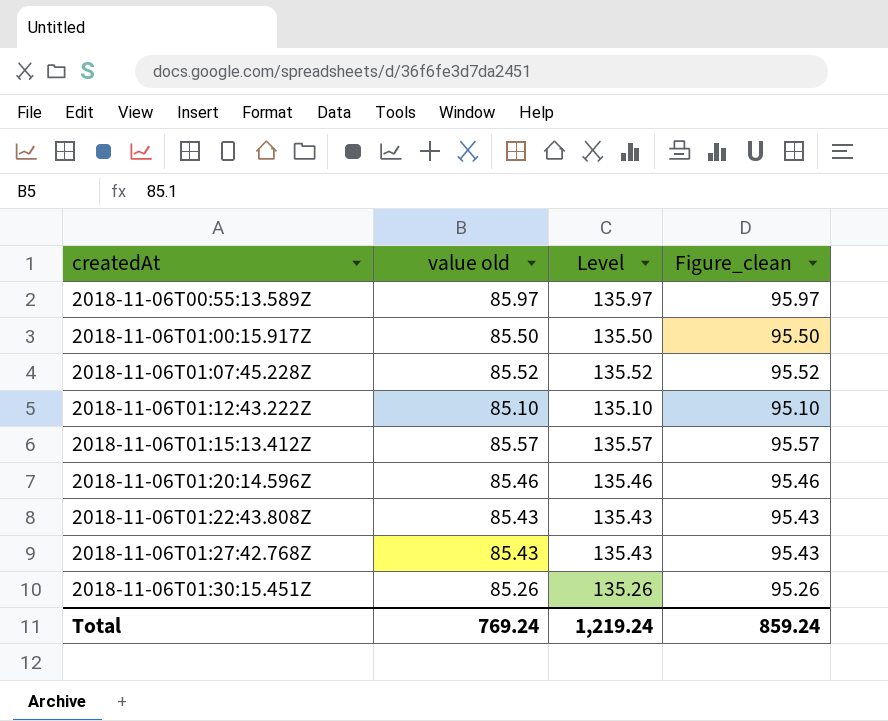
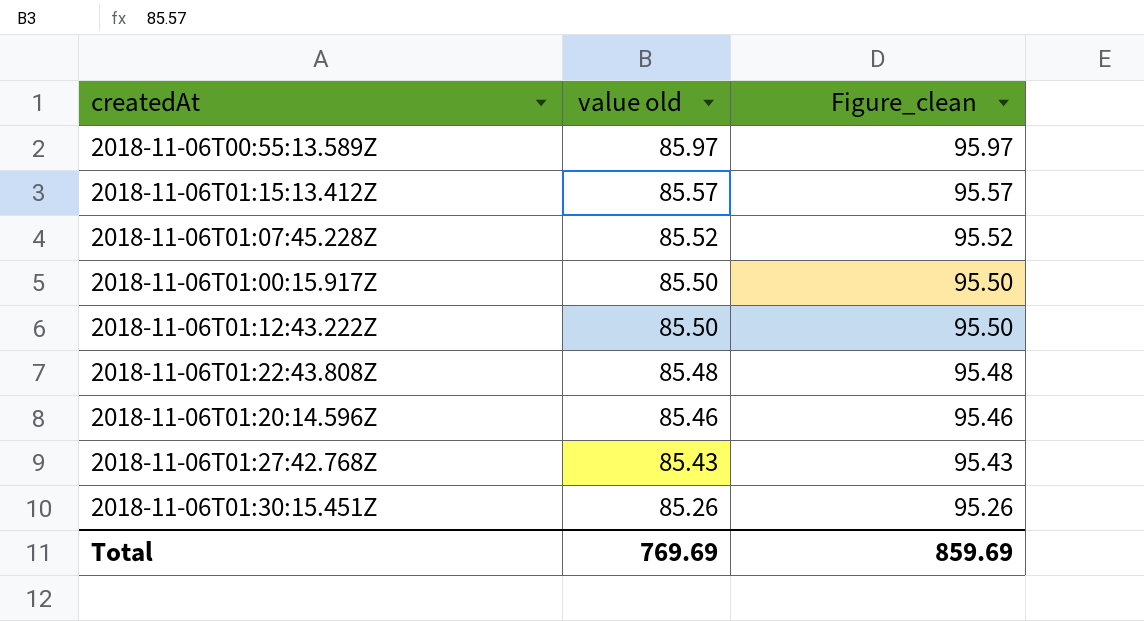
row order: createdAt ascending -> value old descending
column Level | formula: [value old] + 50 -> none
2018-11-06T01:12:43.222Z | value old: 85.10 -> 85.50
2018-11-06T01:12:43.222Z | Figure_clean: 95.10 -> 95.50
2018-11-06T01:22:43.808Z | value old: 85.43 -> 85.48
2018-11-06T01:22:43.808Z | Figure_clean: 95.43 -> 95.48
Total | value old: 769.24 -> 769.69
Total | Figure_clean: 859.24 -> 859.69

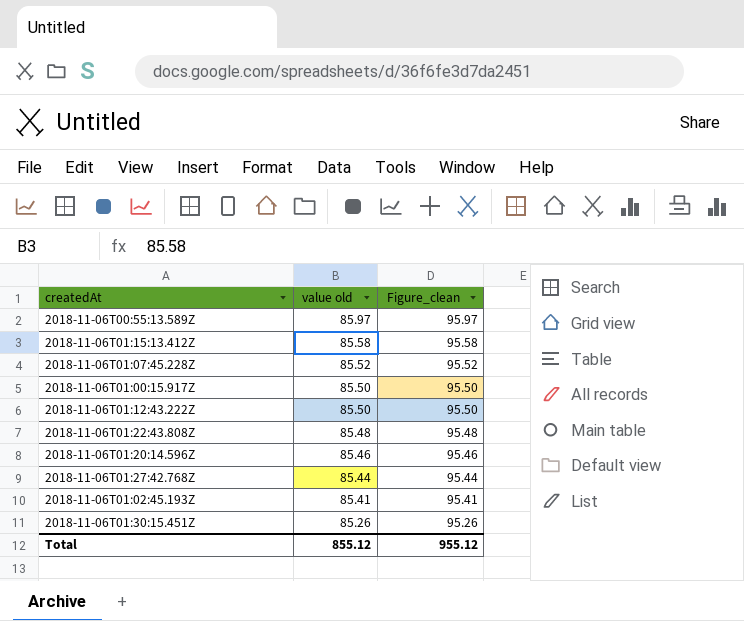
2018-11-06T01:15:13.412Z | value old: 85.57 -> 85.58
2018-11-06T01:15:13.412Z | Figure_clean: 95.57 -> 95.58
2018-11-06T01:27:42.768Z | value old: 85.43 -> 85.44
2018-11-06T01:27:42.768Z | Figure_clean: 95.43 -> 95.44
row 2018-11-06T01:02:45.193Z: none -> 85.41 | 95.41
Total | value old: 769.69 -> 855.12
Total | Figure_clean: 859.69 -> 955.12

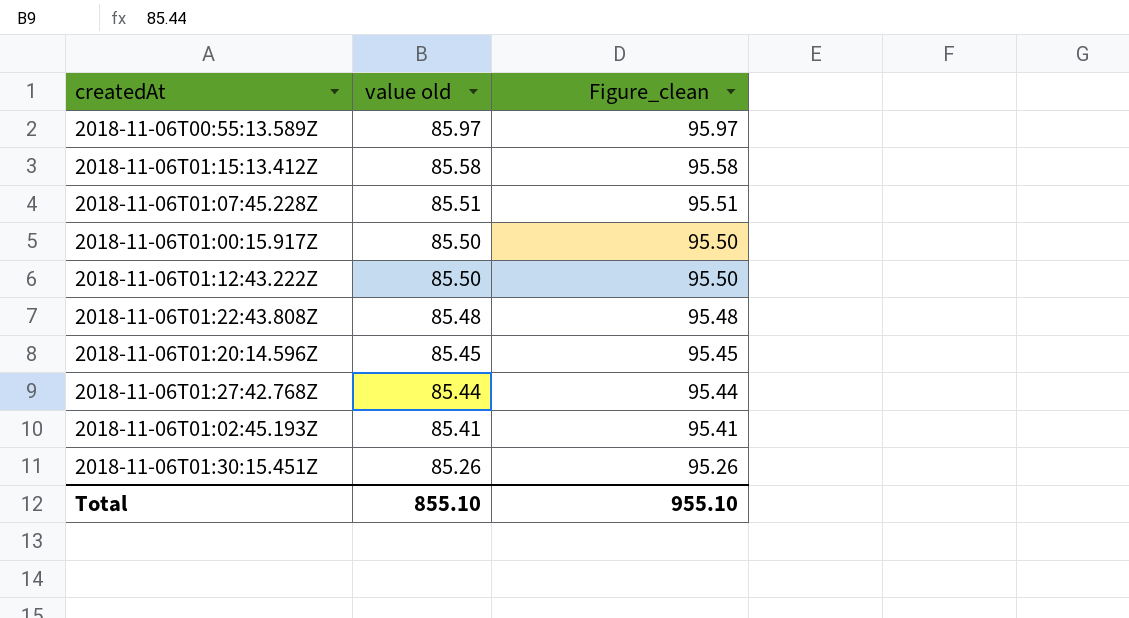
2018-11-06T01:07:45.228Z | value old: 85.52 -> 85.51
2018-11-06T01:07:45.228Z | Figure_clean: 95.52 -> 95.51
2018-11-06T01:20:14.596Z | value old: 85.46 -> 85.45
2018-11-06T01:20:14.596Z | Figure_clean: 95.46 -> 95.45
Total | value old: 855.12 -> 855.10
Total | Figure_clean: 955.12 -> 955.10

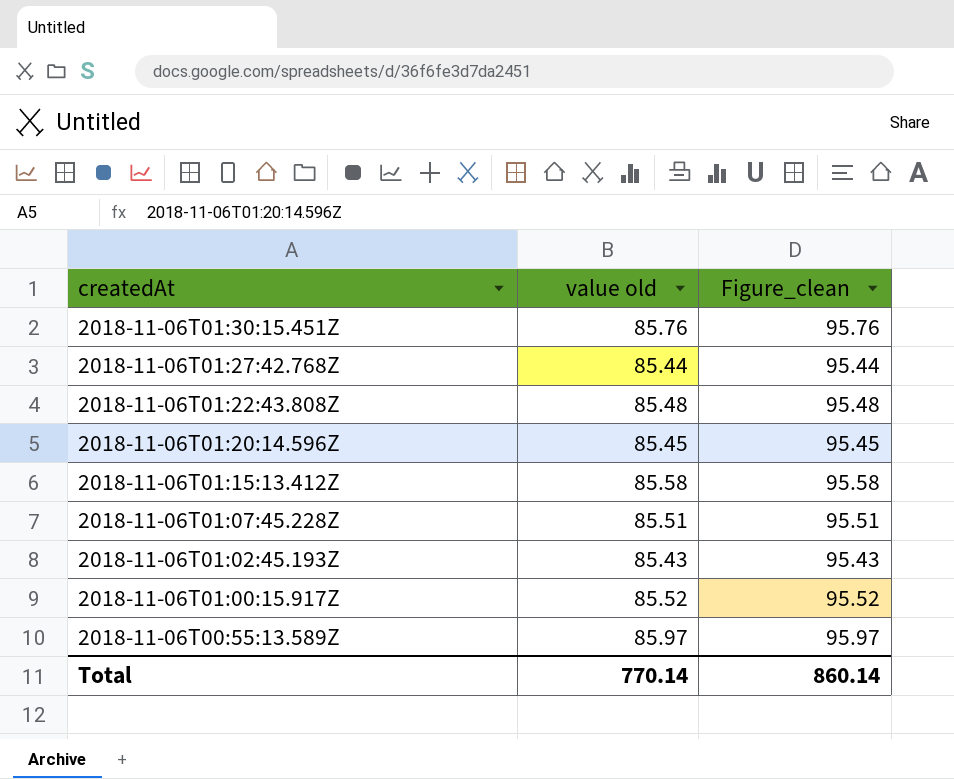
row order: value old descending -> createdAt descending
row 2018-11-06T01:12:43.222Z: 85.50 | 95.50 -> none
2018-11-06T01:30:15.451Z | value old: 85.26 -> 85.76
2018-11-06T01:30:15.451Z | Figure_clean: 95.26 -> 95.76
2018-11-06T01:02:45.193Z | value old: 85.41 -> 85.43
2018-11-06T01:02:45.193Z | Figure_clean: 95.41 -> 95.43
2018-11-06T01:00:15.917Z | value old: 85.50 -> 85.52
2018-11-06T01:00:15.917Z | Figure_clean: 95.50 -> 95.52
Total | value old: 855.10 -> 770.14
Total | Figure_clean: 955.10 -> 860.14

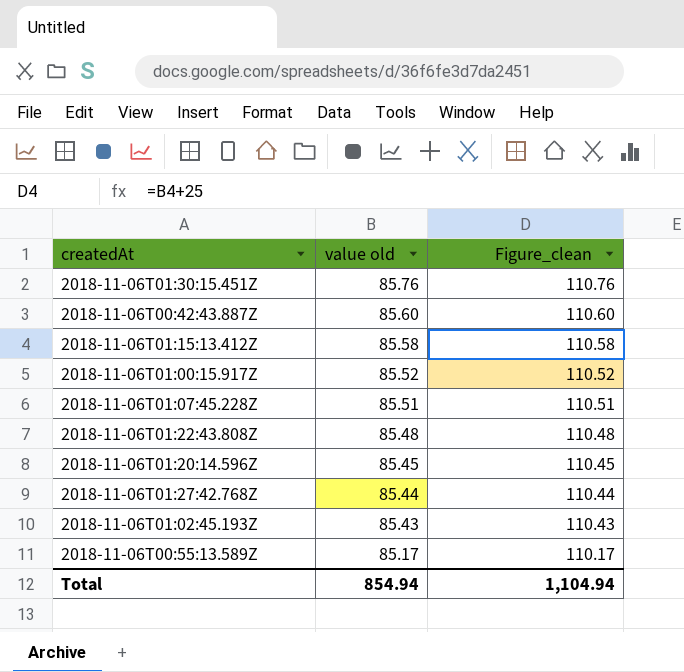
row order: createdAt descending -> value old descending
column Figure_clean | formula: [value old] + 10 -> [value old] + 25
row 2018-11-06T00:42:43.887Z: none -> 85.60 | 110.60
2018-11-06T00:55:13.589Z | value old: 85.97 -> 85.17
Total | value old: 770.14 -> 854.94
Total | Figure_clean: 860.14 -> 1,104.94

